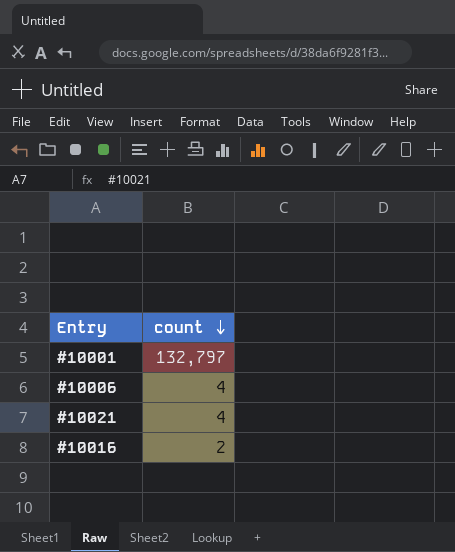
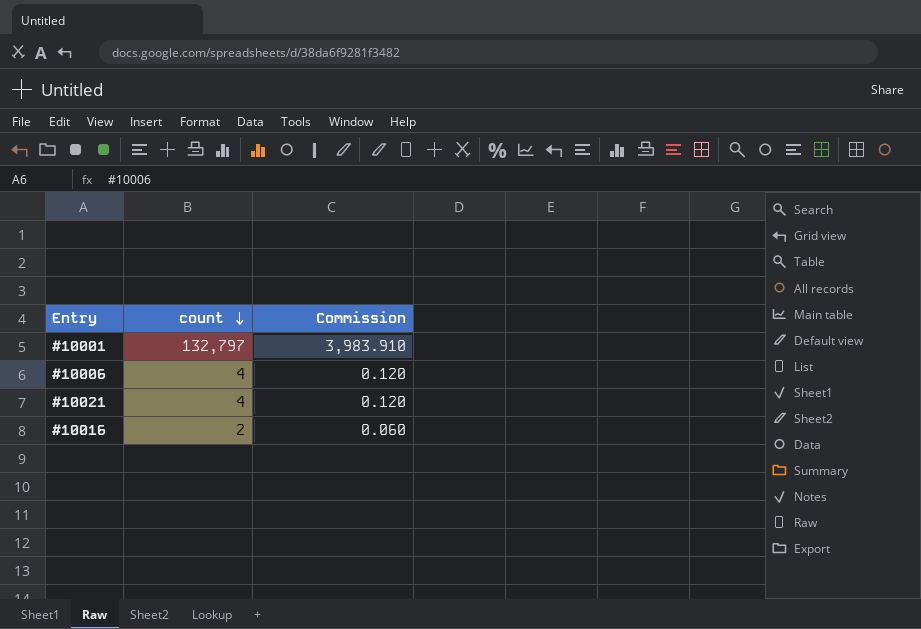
column Commission | formula: none -> [count] * 0.03

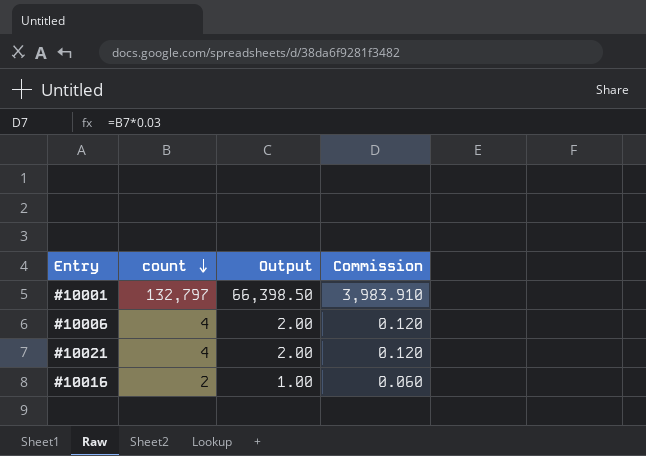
column Output | formula: none -> [count] * 0.5

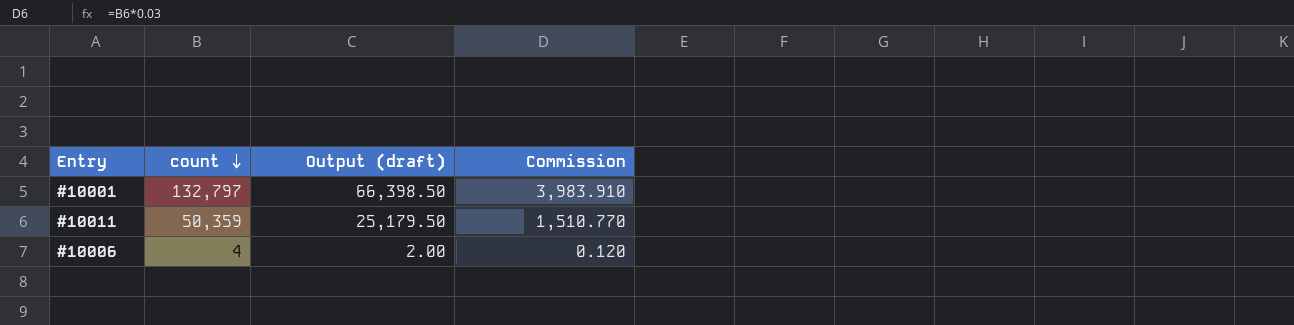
column name: Output -> Output (draft)
row #10021: 4 | 2.00 | 0.120 -> none
row #10016: 2 | 1.00 | 0.060 -> none
row #10011: none -> 50,359 | 25,179.50 | 1,510.770

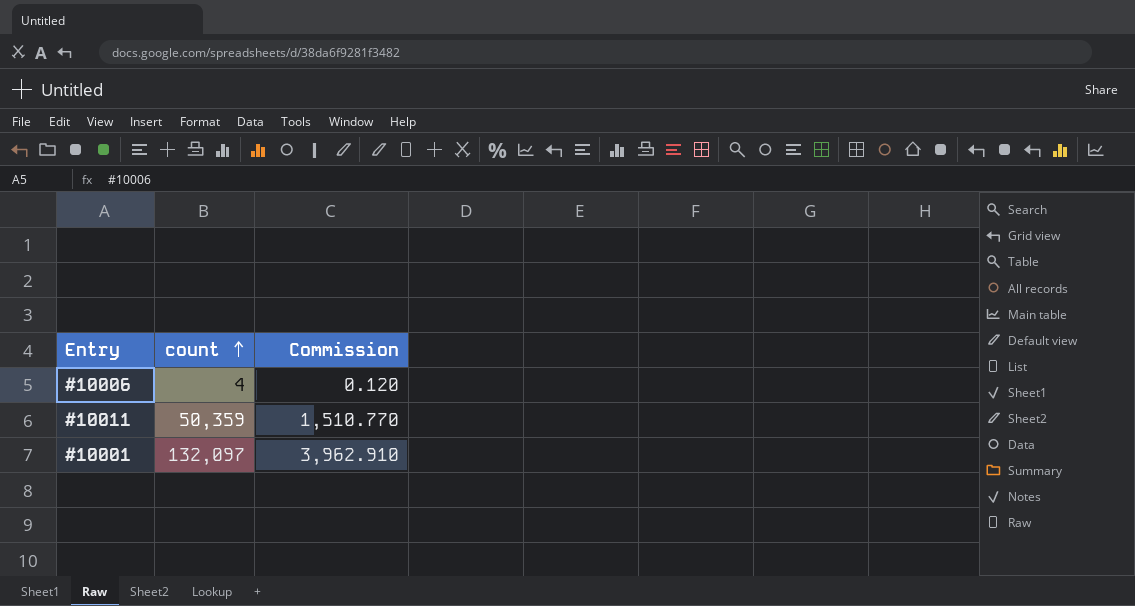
row order: count descending -> count ascending
column Output (draft) | formula: [count] * 0.5 -> none
#10001 | count: 132,797 -> 132,097
#10001 | Commission: 3,983.910 -> 3,962.910

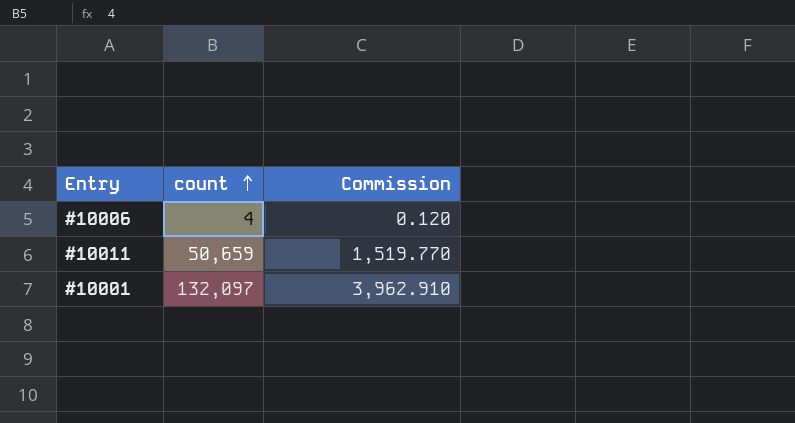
#10011 | count: 50,359 -> 50,659
#10011 | Commission: 1,510.770 -> 1,519.770

